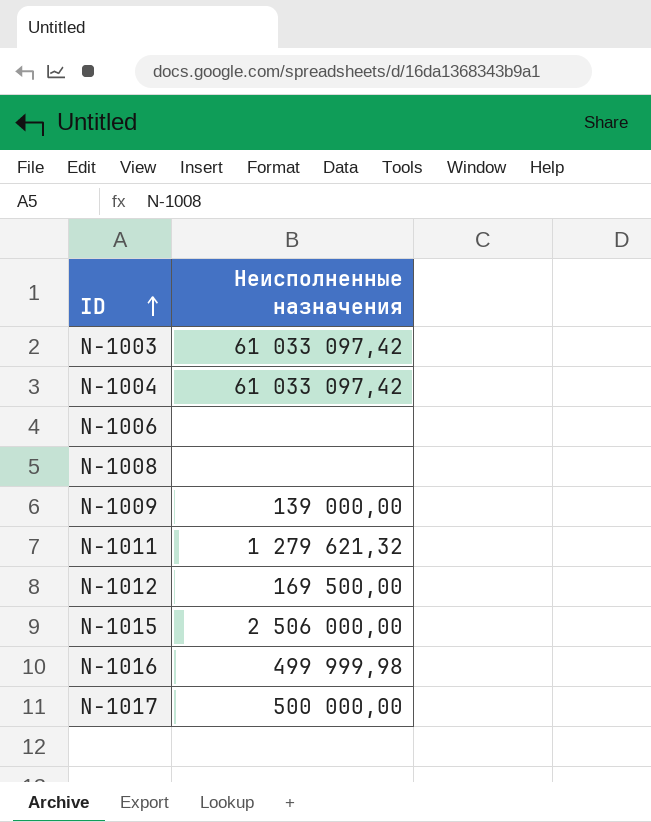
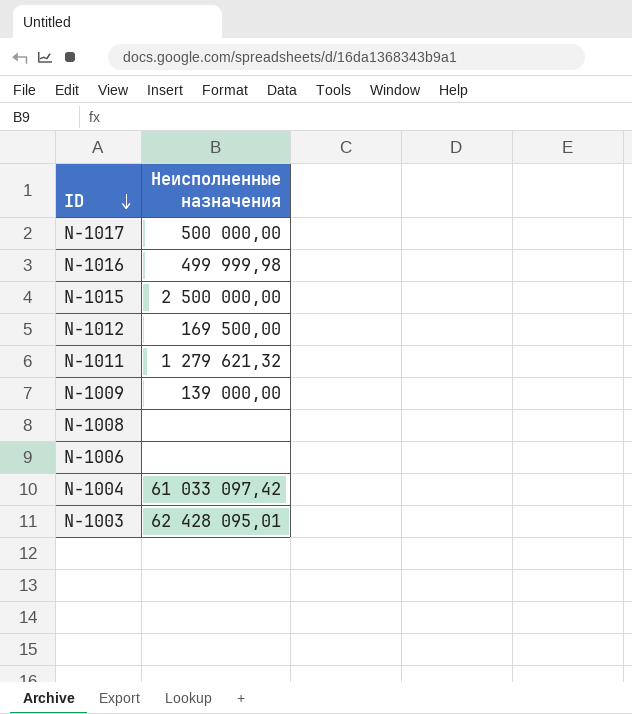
row order: ID ascending -> ID descending
N-1015 | Неисполненные назначения: 2 506 000,00 -> 2 500 000,00
N-1003 | Неисполненные назначения: 61 033 097,42 -> 62 428 095,01

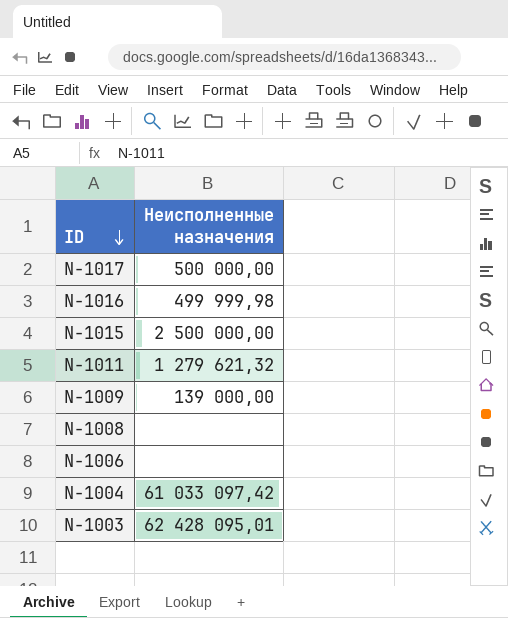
row N-1012: 169 500,00 -> none

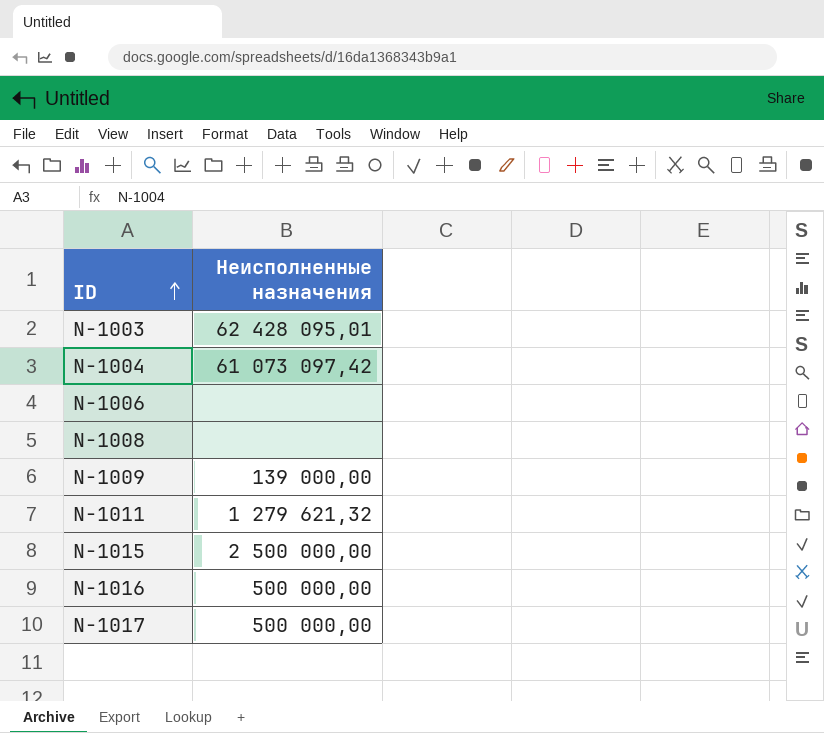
row order: ID descending -> ID ascending
N-1004 | Неисполненные назначения: 61 033 097,42 -> 61 073 097,42
N-1016 | Неисполненные назначения: 499 999,98 -> 500 000,00

